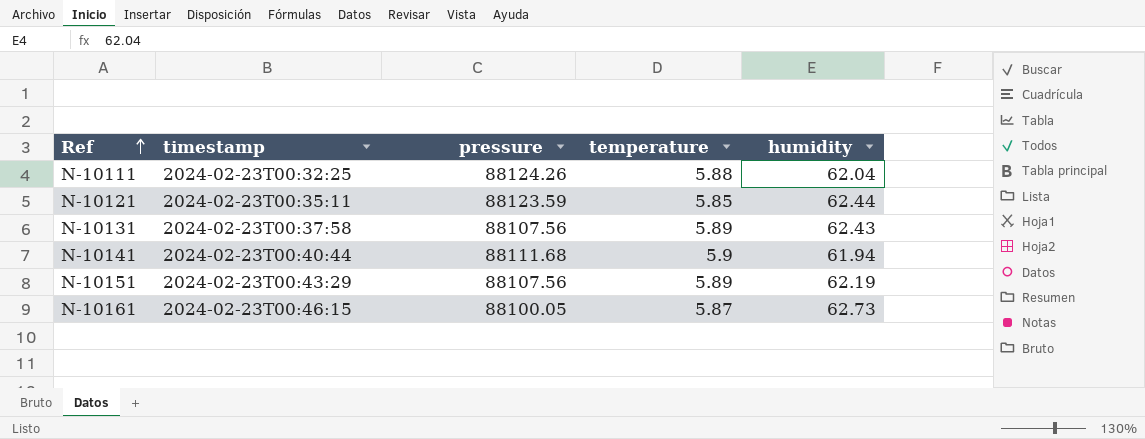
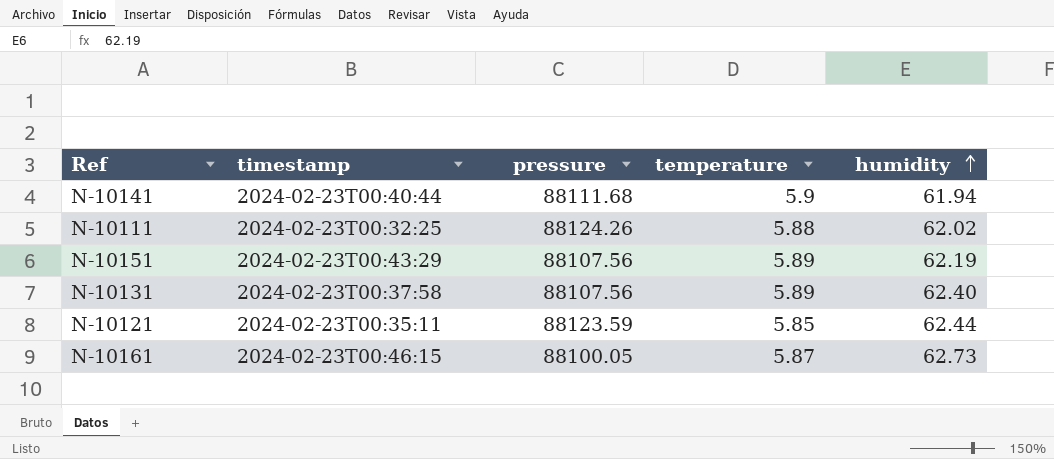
row order: Ref ascending -> humidity ascending
N-10111 | humidity: 62.04 -> 62.02
N-10131 | humidity: 62.43 -> 62.40

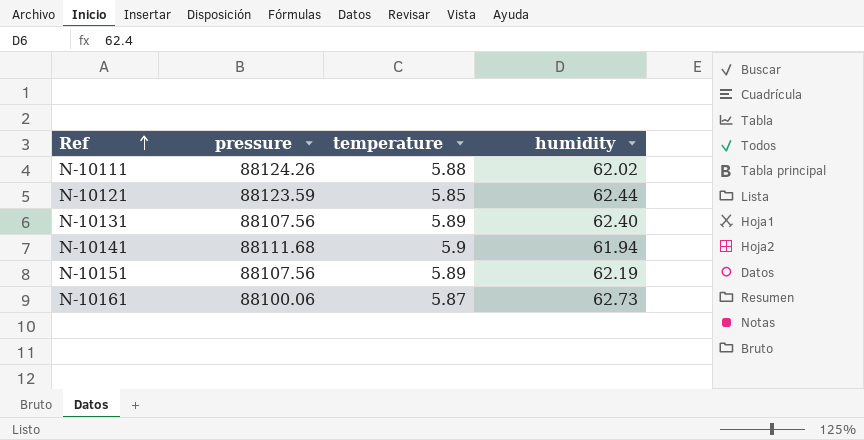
row order: humidity ascending -> Ref ascending
column timestamp | position: 2 -> none
N-10161 | pressure: 88100.05 -> 88100.06

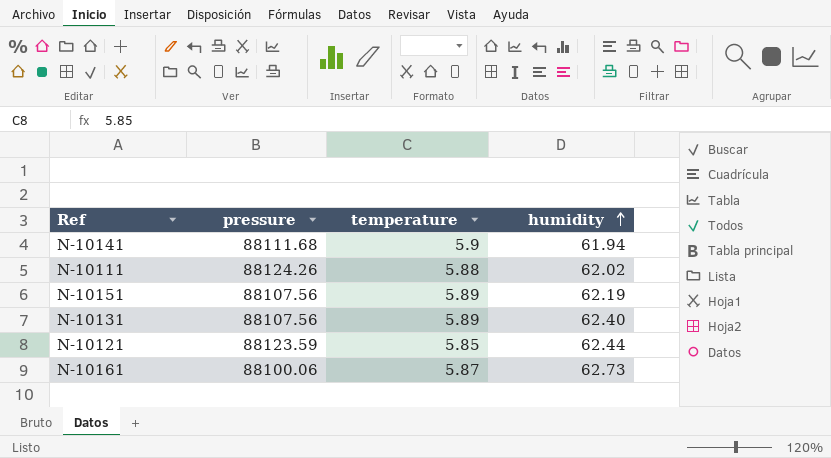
row order: Ref ascending -> humidity ascending

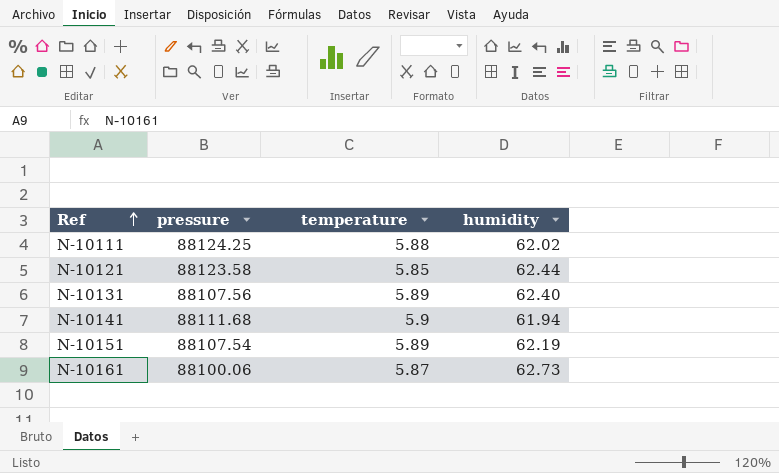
row order: humidity ascending -> Ref ascending
N-10111 | pressure: 88124.26 -> 88124.25
N-10121 | pressure: 88123.59 -> 88123.58
N-10151 | pressure: 88107.56 -> 88107.54

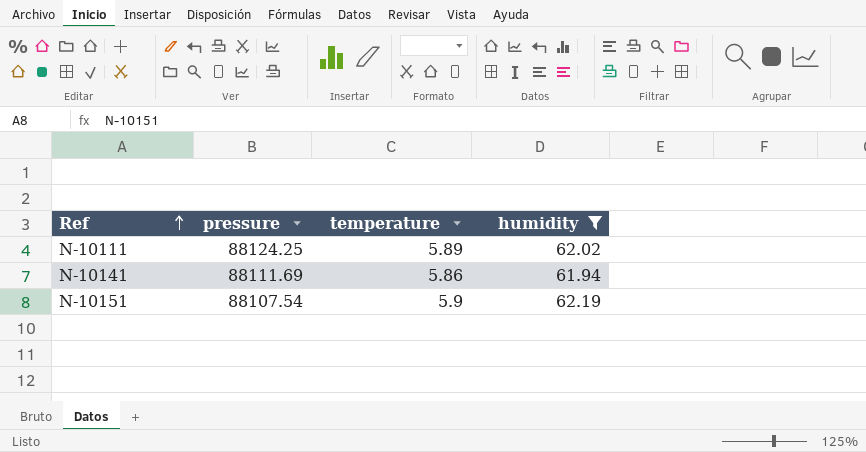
filter: none -> humidity <= 62.19
N-10111 | temperature: 5.88 -> 5.89
N-10141 | pressure: 88111.68 -> 88111.69
N-10141 | temperature: 5.9 -> 5.86
N-10151 | temperature: 5.89 -> 5.9

